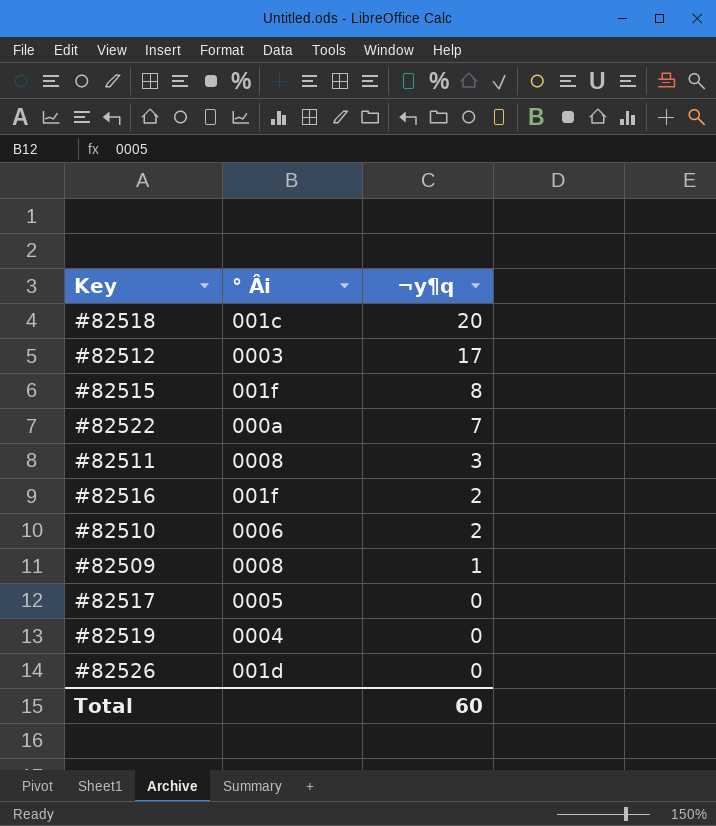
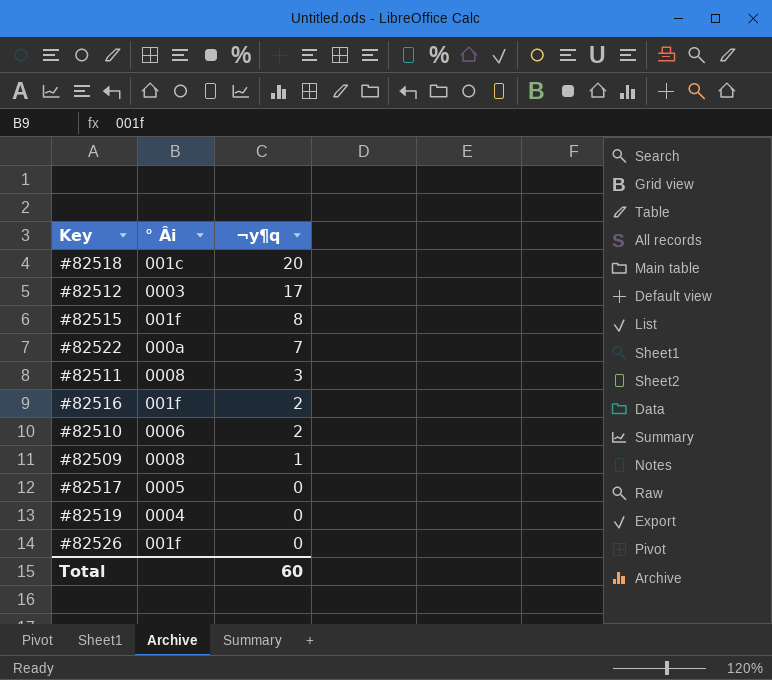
#82526 | ° Âi: 001d -> 001f

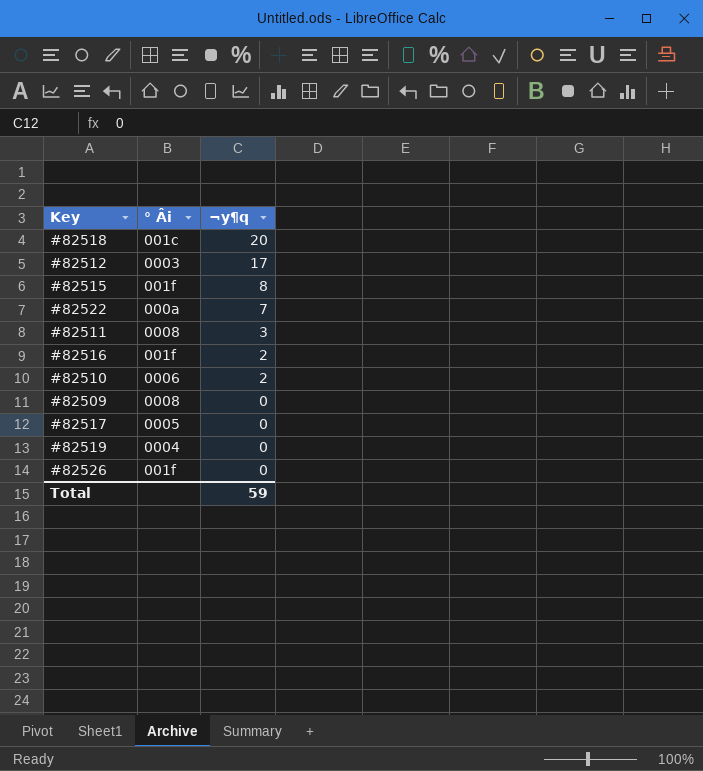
#82509 | ¬y¶q: 1 -> 0
Total | ¬y¶q: 60 -> 59

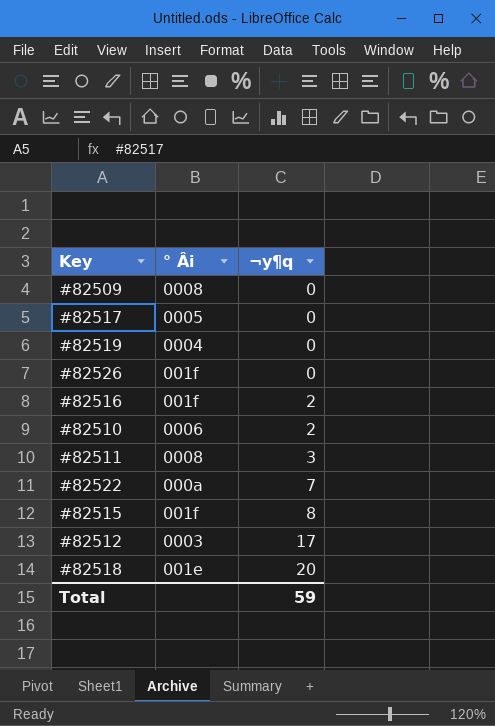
row order: ¬y¶q descending -> ¬y¶q ascending
#82518 | ° Âi: 001c -> 001e

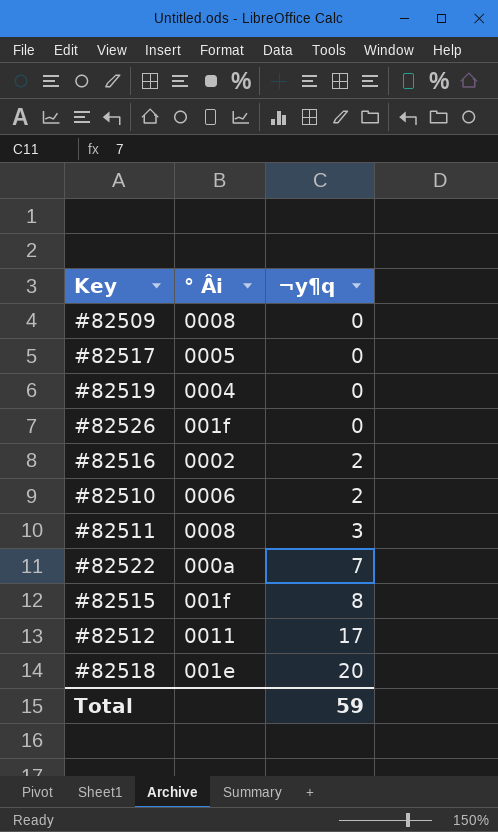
#82516 | ° Âi: 001f -> 0002
#82512 | ° Âi: 0003 -> 0011

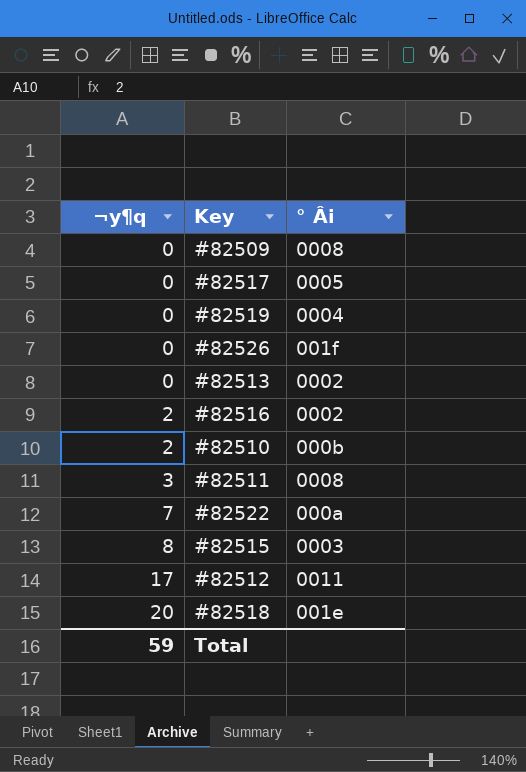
column ¬y¶q | position: 3 -> 1
row #82513: none -> 0 | 0002
#82510 | ° Âi: 0006 -> 000b
#82515 | ° Âi: 001f -> 0003

